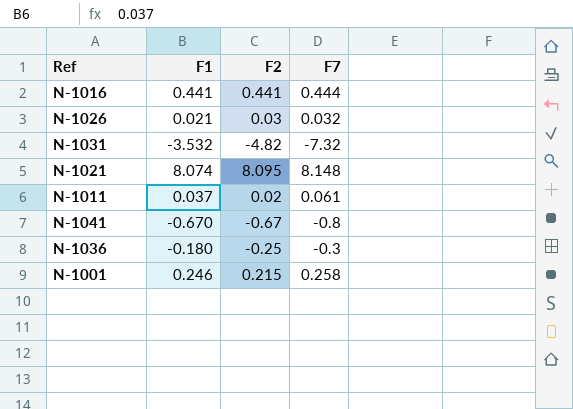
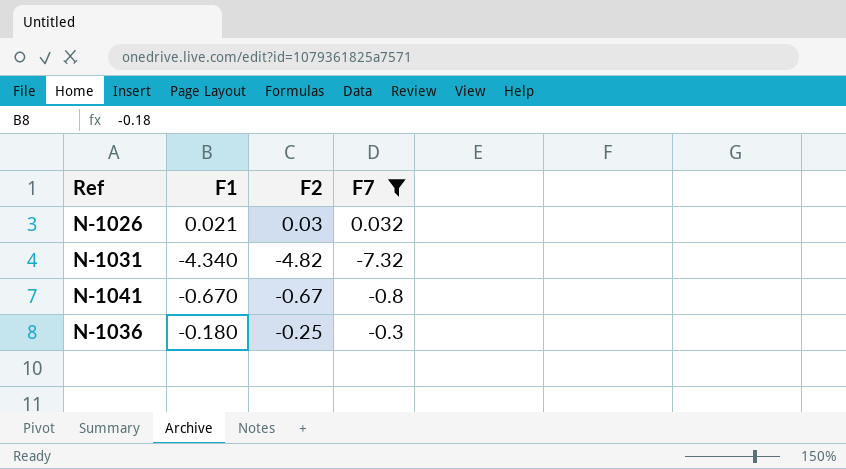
filter: none -> F7 <= 0.032
N-1031 | F1: -3.532 -> -4.340

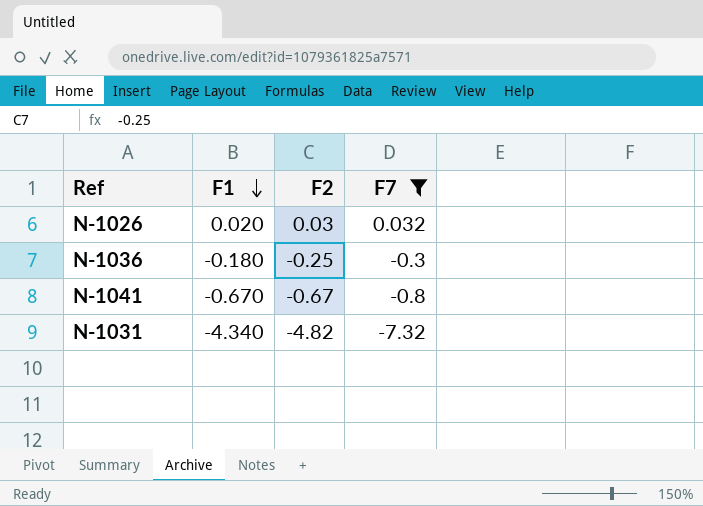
row order: none -> F1 descending
N-1026 | F1: 0.021 -> 0.020

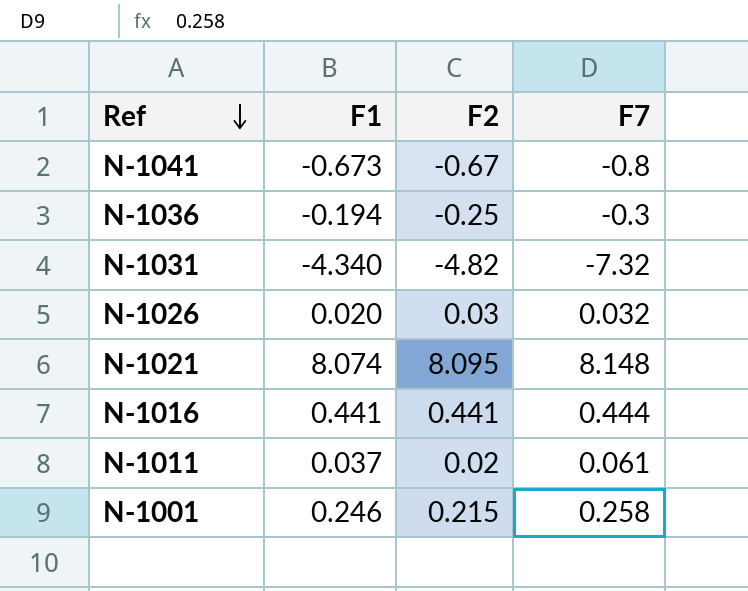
filter: F7 <= 0.032 -> none
row order: F1 descending -> Ref descending
N-1041 | F1: -0.670 -> -0.673
N-1036 | F1: -0.180 -> -0.194

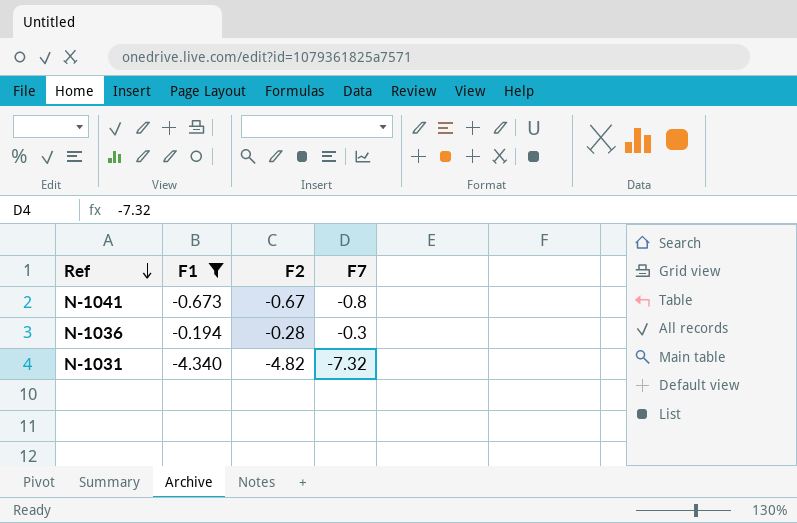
filter: none -> F1 <= -0.194
N-1036 | F2: -0.25 -> -0.28

